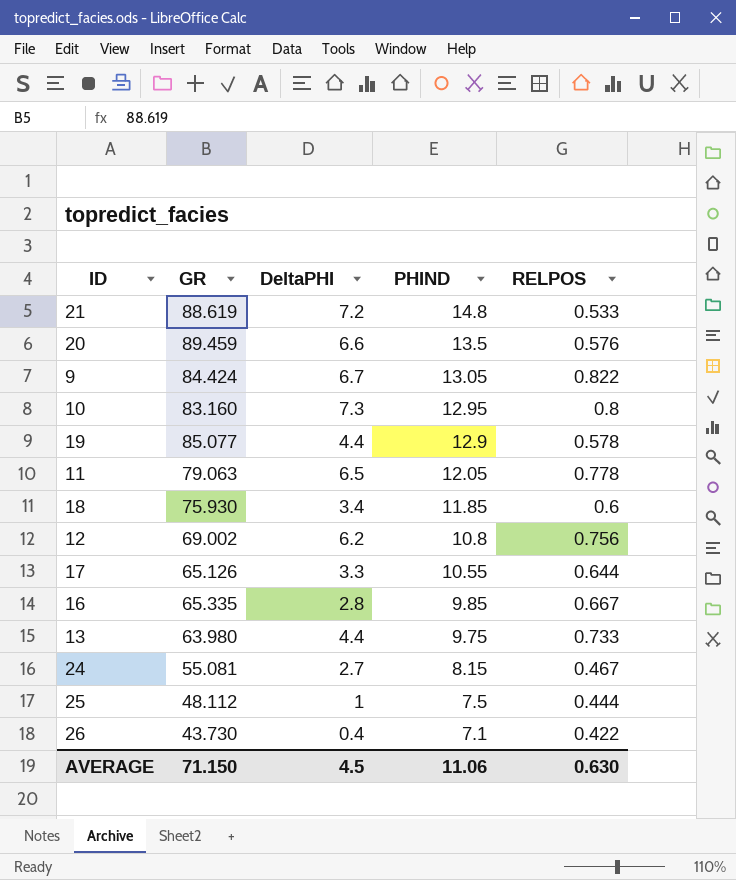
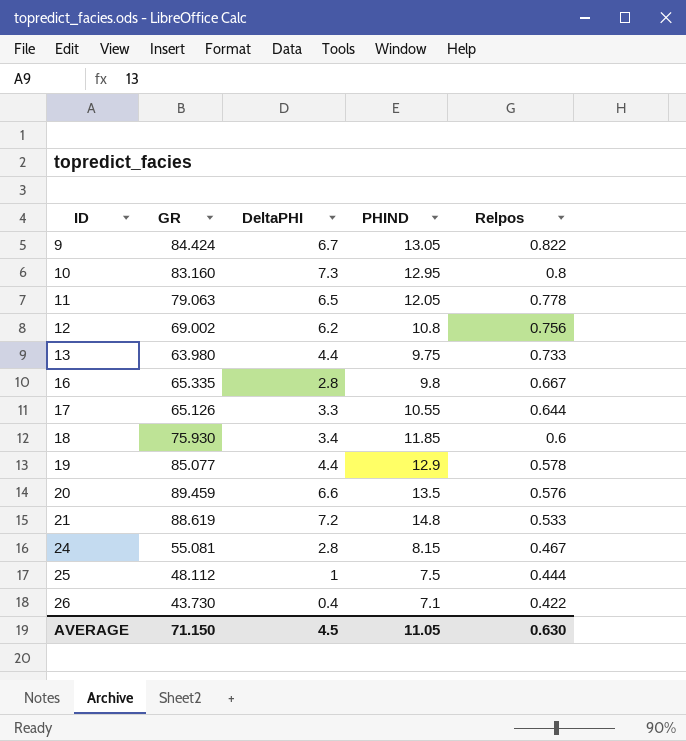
row order: PHIND descending -> ID ascending
column name: RELPOS -> Relpos
16 | PHIND: 9.85 -> 9.8
24 | DeltaPHI: 2.7 -> 2.8
AVERAGE | PHIND: 11.06 -> 11.05

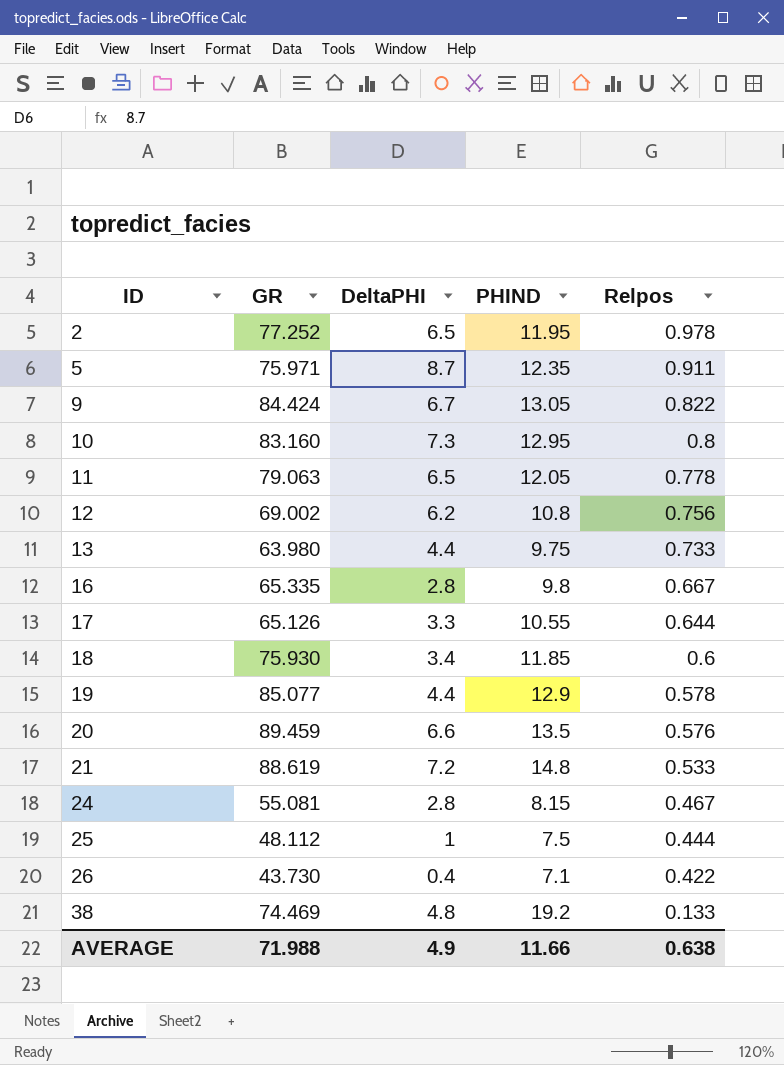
row 2: none -> 77.252 | 6.5 | 11.95 | 0.978
row 5: none -> 75.971 | 8.7 | 12.35 | 0.911
row 38: none -> 74.469 | 4.8 | 19.2 | 0.133
AVERAGE | GR: 71.150 -> 71.988
AVERAGE | DeltaPHI: 4.5 -> 4.9
AVERAGE | PHIND: 11.05 -> 11.66
AVERAGE | Relpos: 0.630 -> 0.638

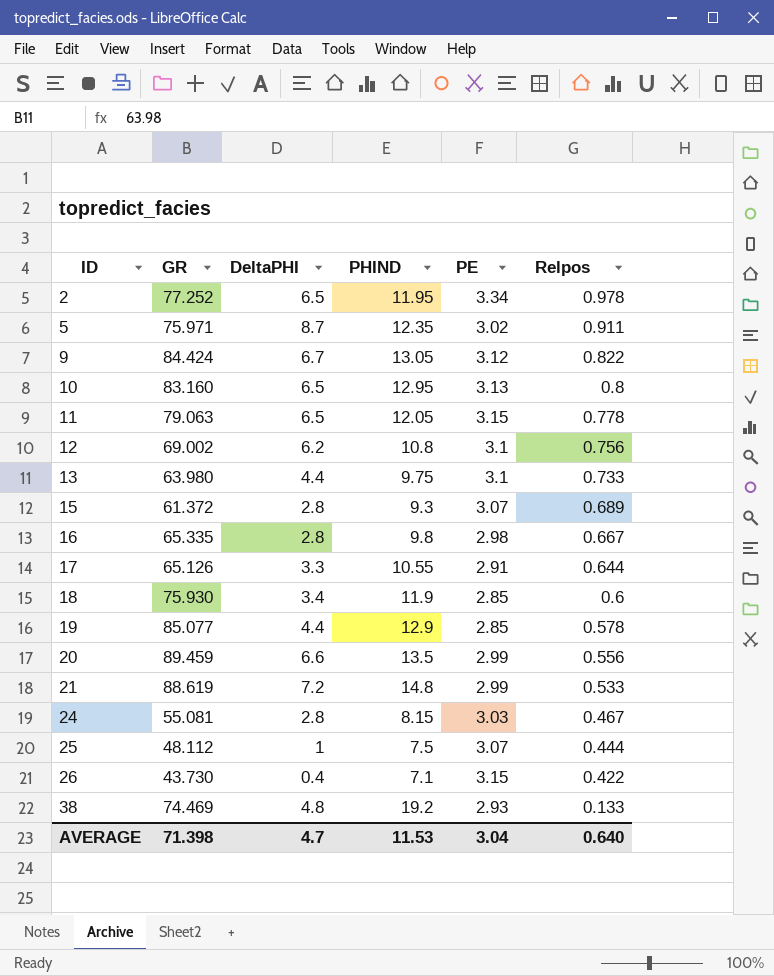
column PE | position: none -> 5
10 | DeltaPHI: 7.3 -> 6.5
row 15: none -> 61.372 | 2.8 | 9.3 | 3.07 | 0.689
18 | PHIND: 11.85 -> 11.9
20 | Relpos: 0.576 -> 0.556
AVERAGE | GR: 71.988 -> 71.398
AVERAGE | DeltaPHI: 4.9 -> 4.7
AVERAGE | PHIND: 11.66 -> 11.53
AVERAGE | Relpos: 0.638 -> 0.640

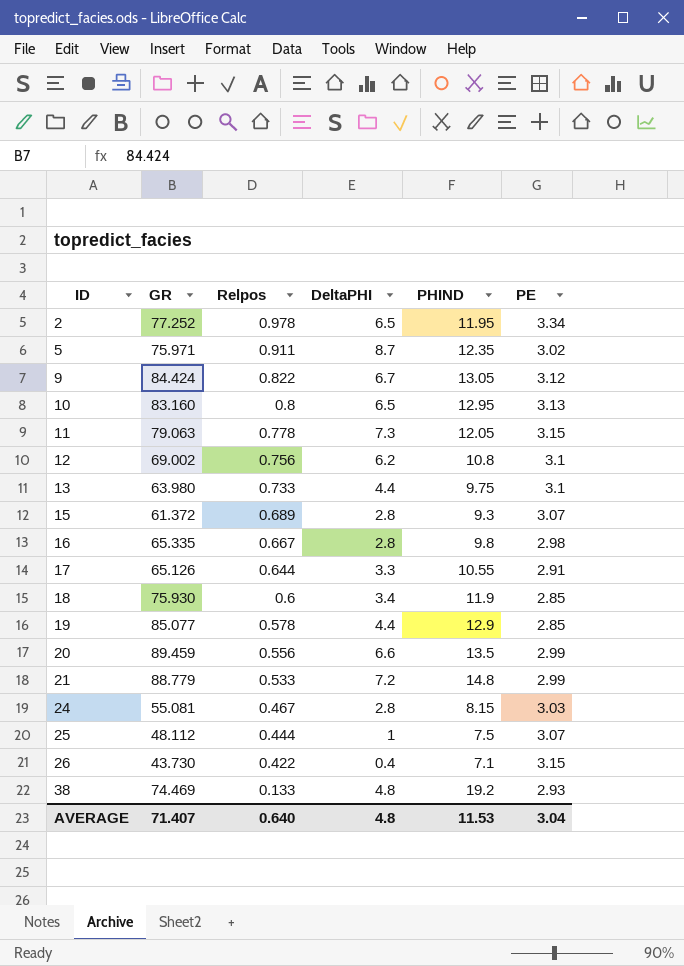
column Relpos | position: 6 -> 3
11 | DeltaPHI: 6.5 -> 7.3
21 | GR: 88.619 -> 88.779
AVERAGE | GR: 71.398 -> 71.407
AVERAGE | DeltaPHI: 4.7 -> 4.8

